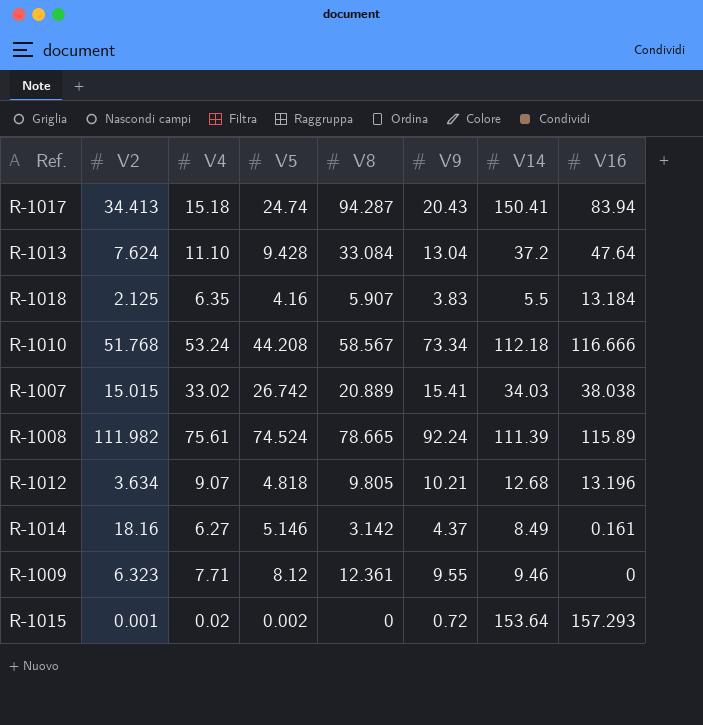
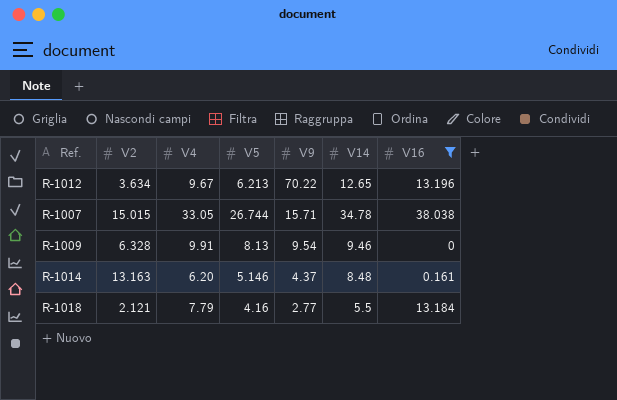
filter: none -> V16 <= 38.038
row order: none -> V9 descending
column V8 | position: 5 -> none
R-1012 | V4: 9.07 -> 9.67
R-1012 | V5: 4.818 -> 6.213
R-1012 | V9: 10.21 -> 70.22
R-1012 | V14: 12.68 -> 12.65
R-1007 | V4: 33.02 -> 33.05
R-1007 | V5: 26.742 -> 26.744
R-1007 | V9: 15.41 -> 15.71
R-1007 | V14: 34.03 -> 34.78
R-1009 | V2: 6.323 -> 6.328
R-1009 | V4: 7.71 -> 9.91
R-1009 | V5: 8.12 -> 8.13
R-1009 | V9: 9.55 -> 9.54
R-1014 | V2: 18.16 -> 13.163
R-1014 | V4: 6.27 -> 6.20
R-1014 | V14: 8.49 -> 8.48
R-1018 | V2: 2.125 -> 2.121
R-1018 | V4: 6.35 -> 7.79
R-1018 | V9: 3.83 -> 2.77

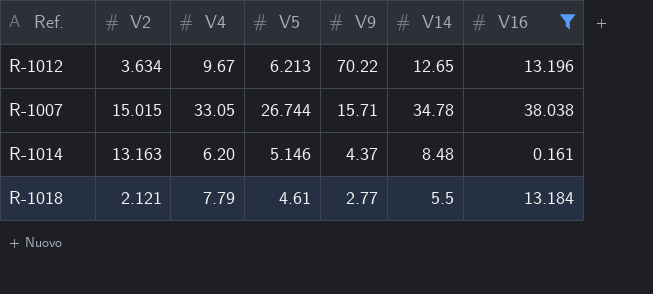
row R-1009: 6.328 | 9.91 | 8.13 | 9.54 | 9.46 | 0 -> none
R-1018 | V5: 4.16 -> 4.61

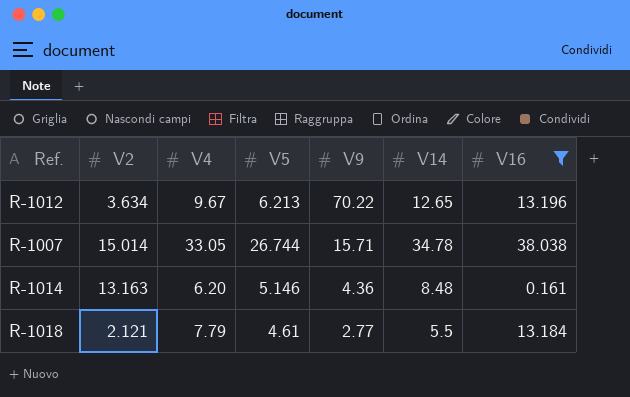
R-1007 | V2: 15.015 -> 15.014
R-1014 | V9: 4.37 -> 4.36

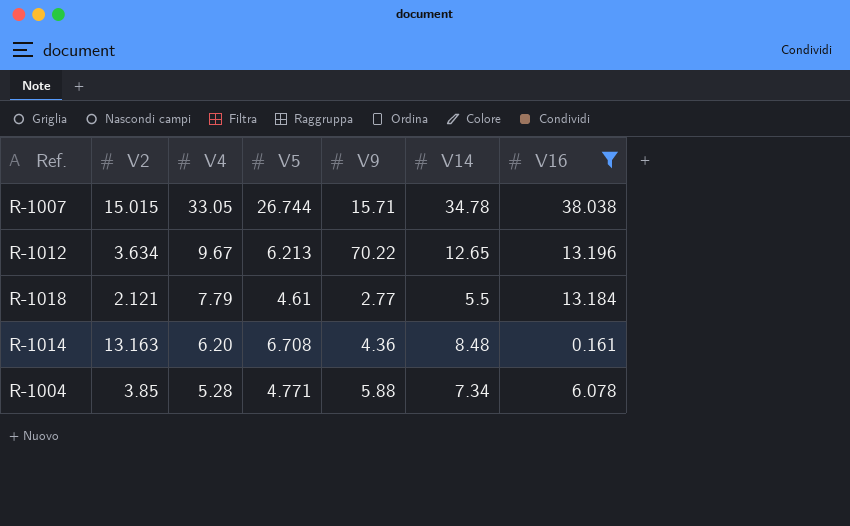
row order: V9 descending -> V4 descending
R-1007 | V2: 15.014 -> 15.015
R-1014 | V5: 5.146 -> 6.708
row R-1004: none -> 3.85 | 5.28 | 4.771 | 5.88 | 7.34 | 6.078

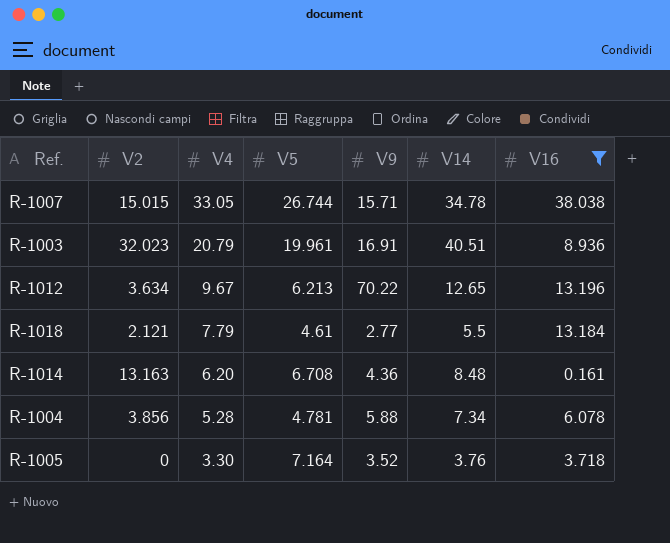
row R-1003: none -> 32.023 | 20.79 | 19.961 | 16.91 | 40.51 | 8.936
R-1004 | V2: 3.85 -> 3.856
R-1004 | V5: 4.771 -> 4.781
row R-1005: none -> 0 | 3.30 | 7.164 | 3.52 | 3.76 | 3.718

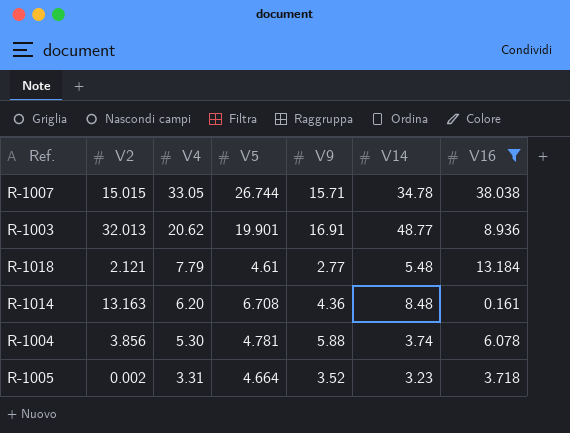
row R-1012: 3.634 | 9.67 | 6.213 | 70.22 | 12.65 | 13.196 -> none
R-1003 | V2: 32.023 -> 32.013
R-1003 | V4: 20.79 -> 20.62
R-1003 | V5: 19.961 -> 19.901
R-1003 | V14: 40.51 -> 48.77
R-1018 | V14: 5.5 -> 5.48
R-1004 | V4: 5.28 -> 5.30
R-1004 | V14: 7.34 -> 3.74
R-1005 | V2: 0 -> 0.002
R-1005 | V4: 3.30 -> 3.31
R-1005 | V5: 7.164 -> 4.664
R-1005 | V14: 3.76 -> 3.23

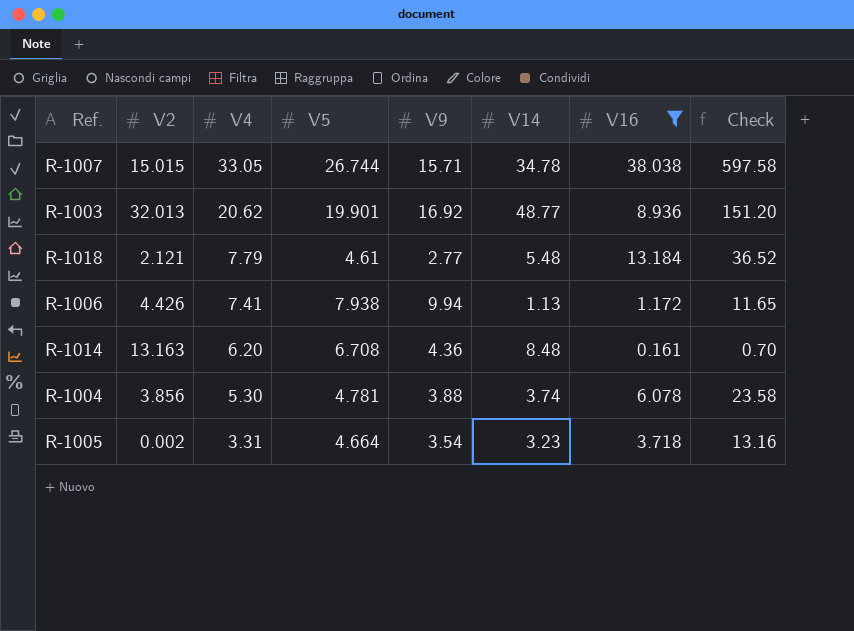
column Check | formula: none -> [V9] * [V16]
R-1003 | V9: 16.91 -> 16.92
row R-1006: none -> 4.426 | 7.41 | 7.938 | 9.94 | 1.13 | 1.172 | 11.65
R-1004 | V9: 5.88 -> 3.88
R-1005 | V9: 3.52 -> 3.54

